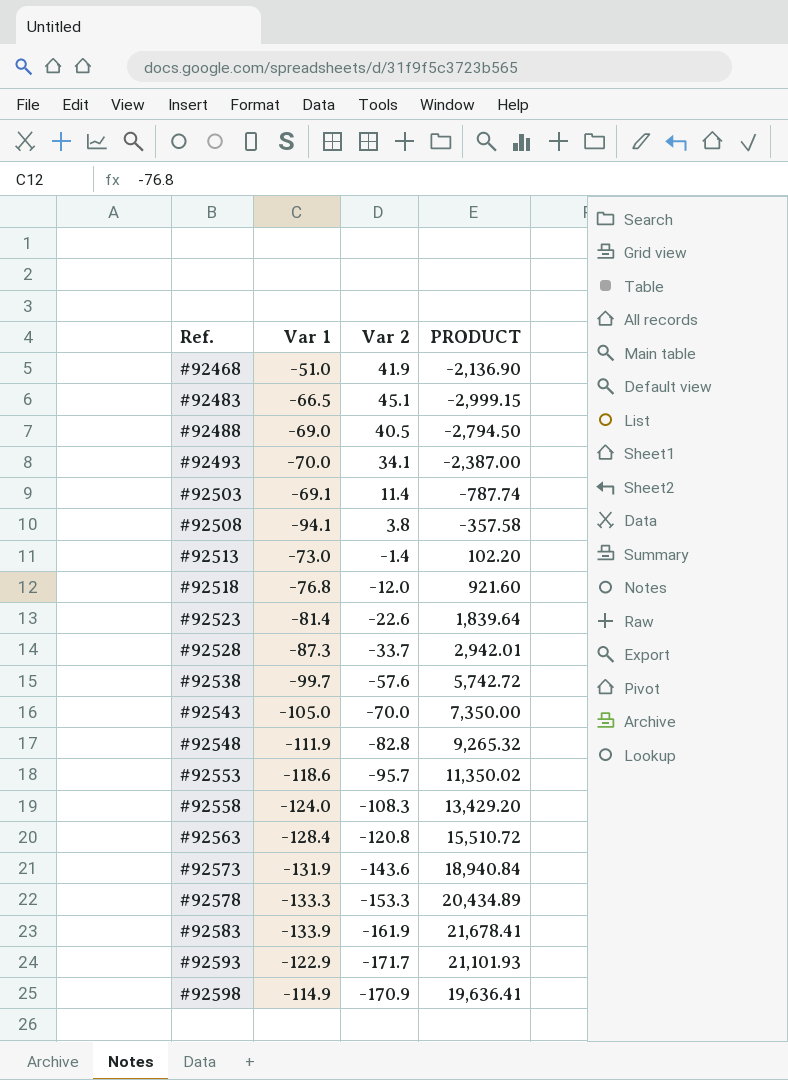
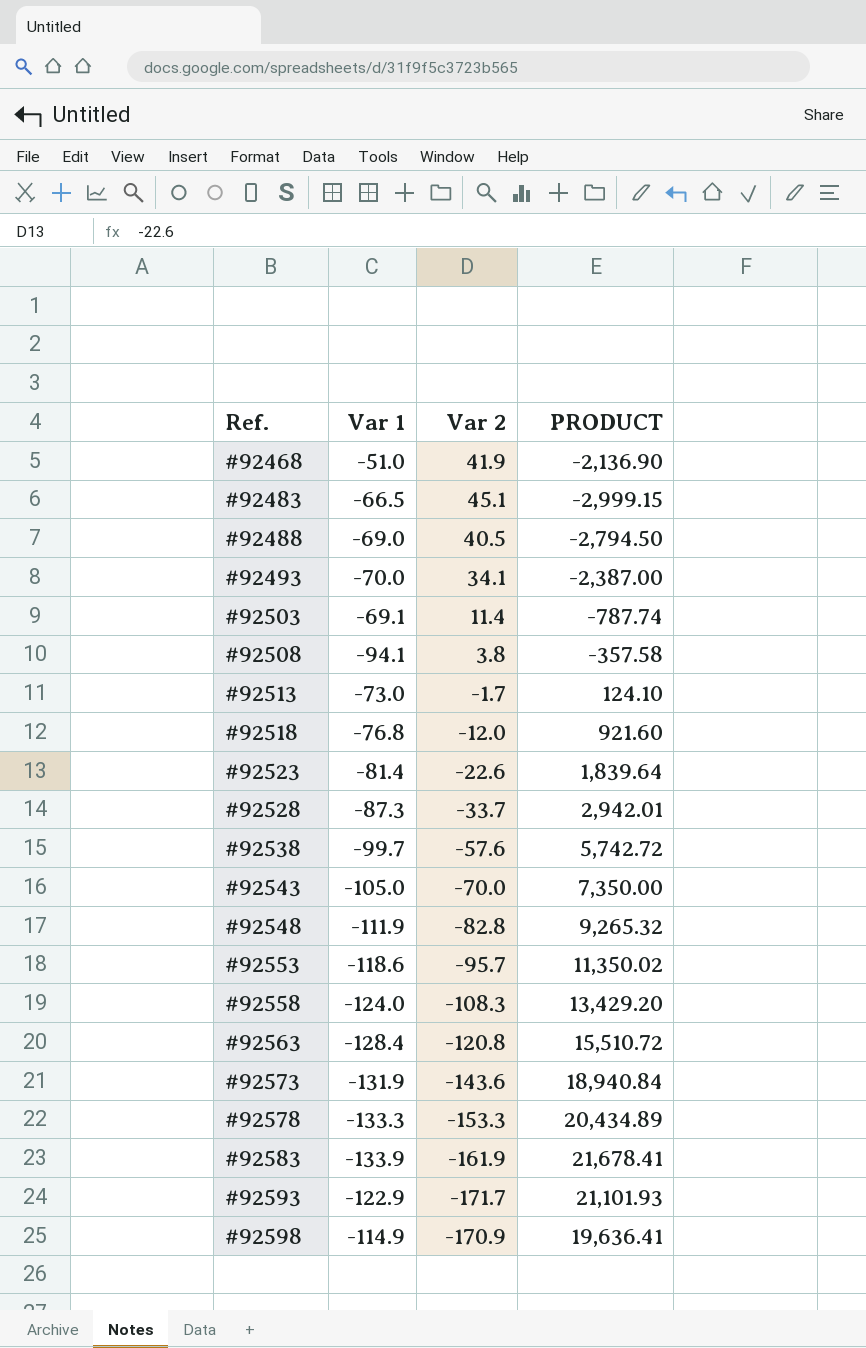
#92513 | Var 2: -1.4 -> -1.7
#92513 | PRODUCT: 102.20 -> 124.10

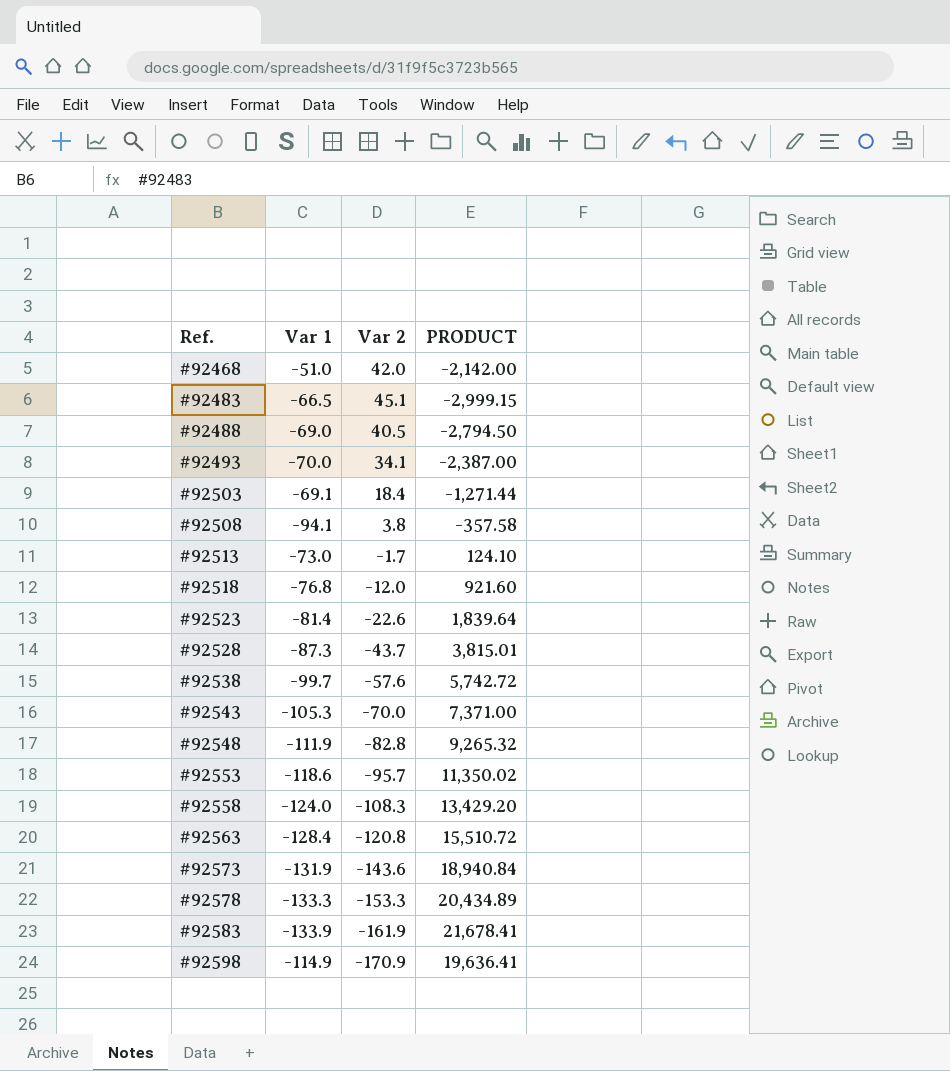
row #92593: -122.9 | -171.7 | 21,101.93 -> none
#92468 | Var 2: 41.9 -> 42.0
#92468 | PRODUCT: -2,136.90 -> -2,142.00
#92503 | Var 2: 11.4 -> 18.4
#92503 | PRODUCT: -787.74 -> -1,271.44
#92528 | Var 2: -33.7 -> -43.7
#92528 | PRODUCT: 2,942.01 -> 3,815.01
#92543 | Var 1: -105.0 -> -105.3
#92543 | PRODUCT: 7,350.00 -> 7,371.00

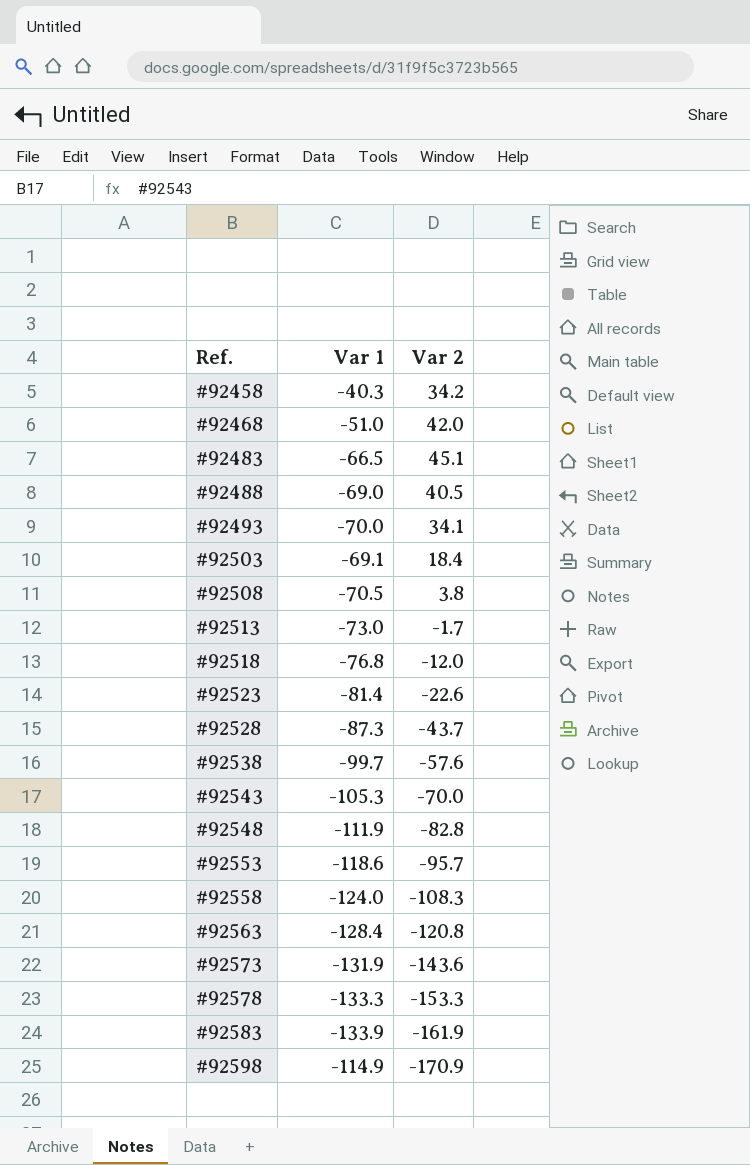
column PRODUCT | formula: [Var 1] * [Var 2] -> none
row #92458: none -> -40.3 | 34.2
#92508 | Var 1: -94.1 -> -70.5

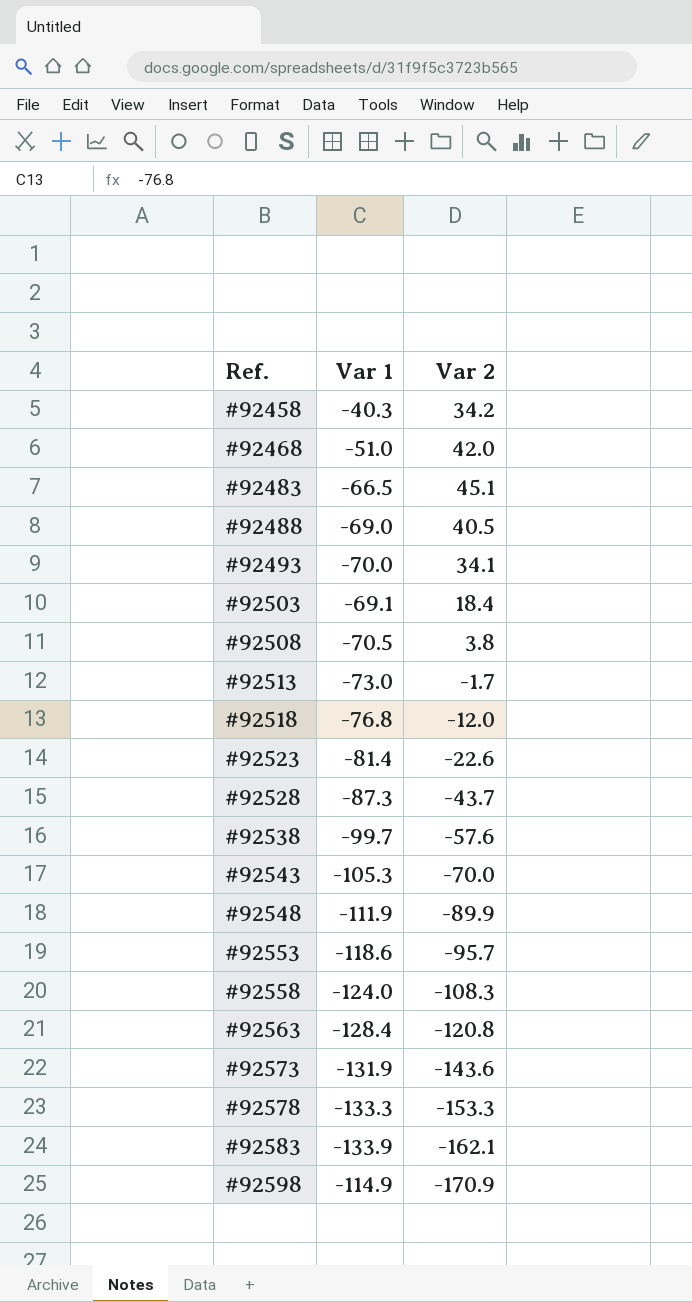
#92548 | Var 2: -82.8 -> -89.9
#92583 | Var 2: -161.9 -> -162.1

